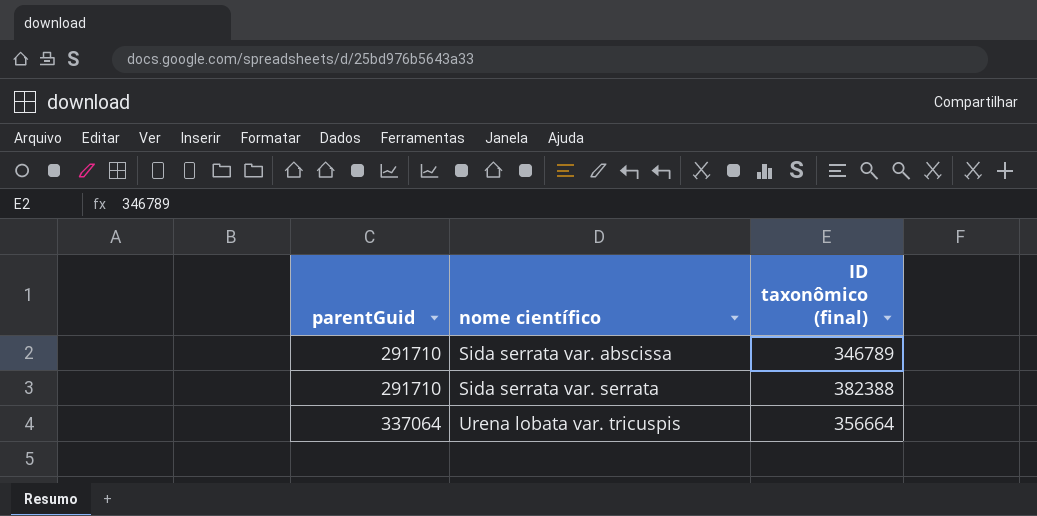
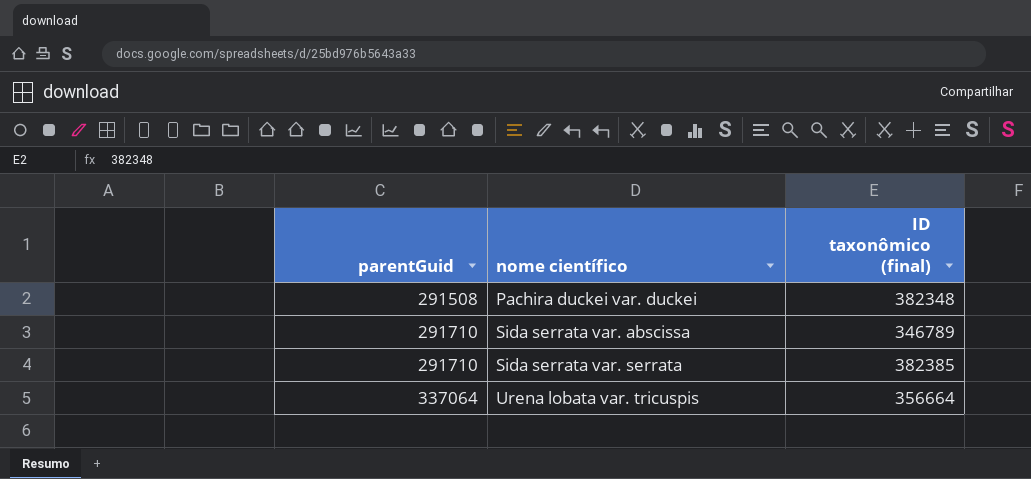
row Pachira duckei var. duckei: none -> 291508 | 382348
Sida serrata var. serrata | ID taxonômico (final): 382388 -> 382385

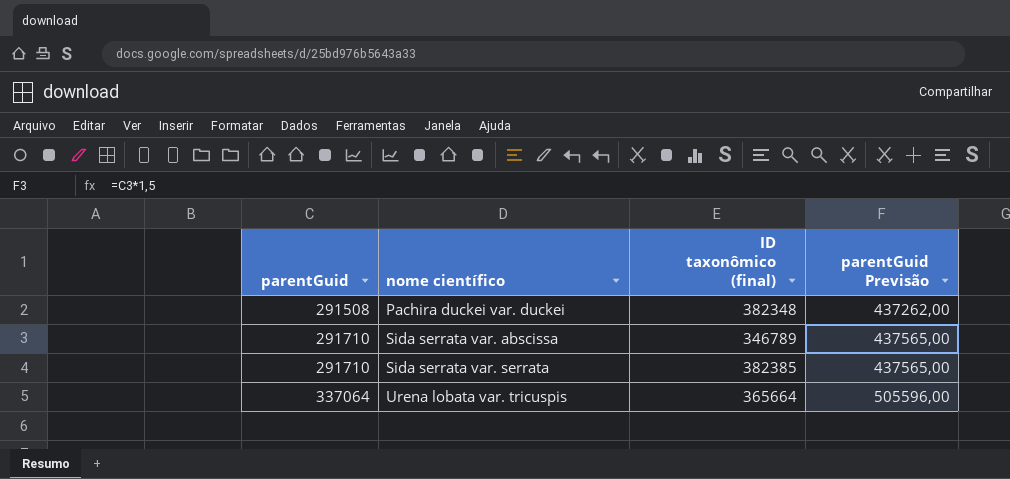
column parentGuid Previsão | formula: none -> [parentGuid] * 1,5
Urena lobata var. tricuspis | ID taxonômico (final): 356664 -> 365664

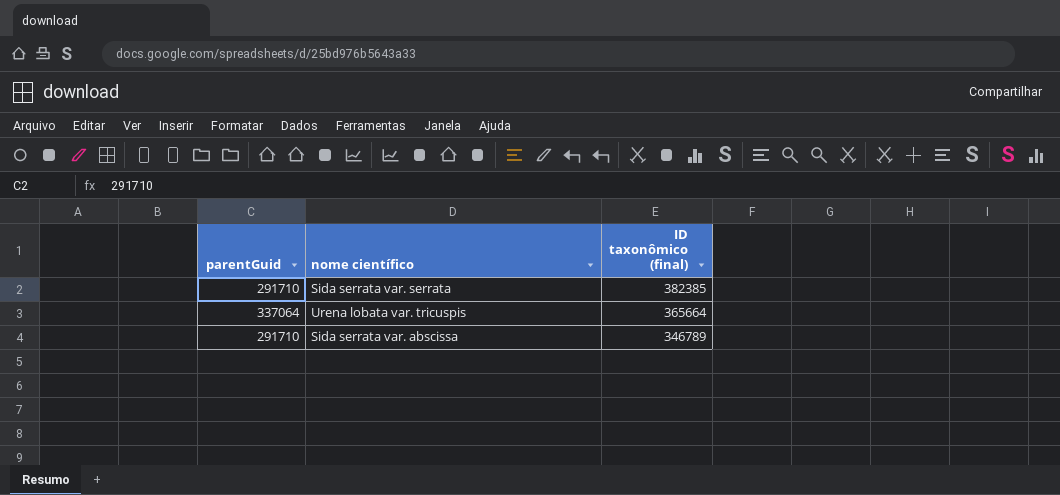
row order: parentGuid ascending -> ID taxonômico (final) descending
column parentGuid Previsão | formula: [parentGuid] * 1,5 -> none
row Pachira duckei var. duckei: 291508 | 382348 | 437262,00 -> none

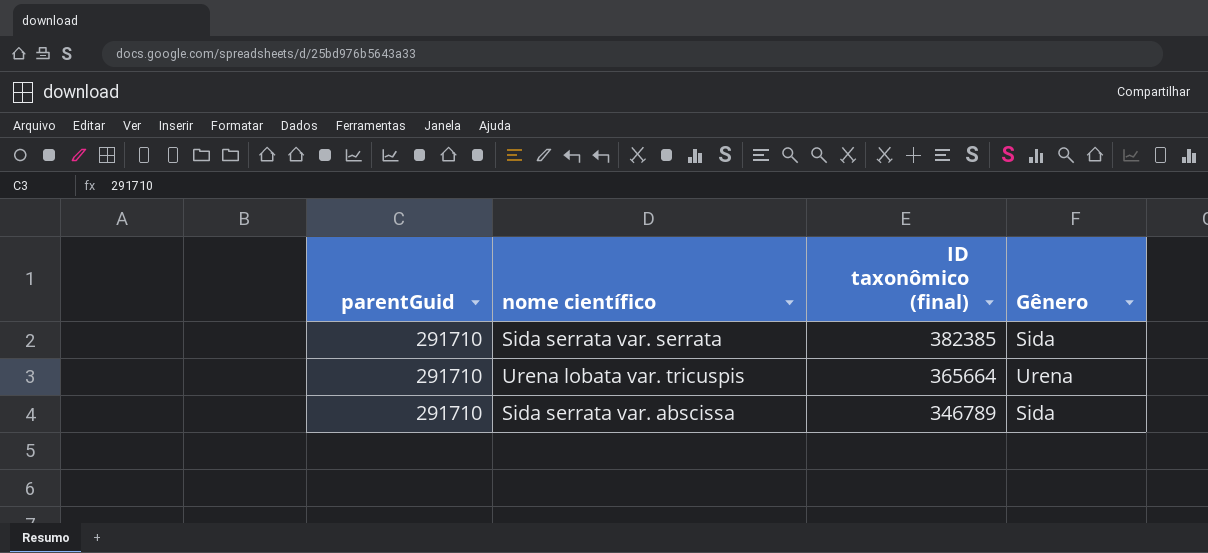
column Gênero | position: none -> 4
Urena lobata var. tricuspis | parentGuid: 337064 -> 291710

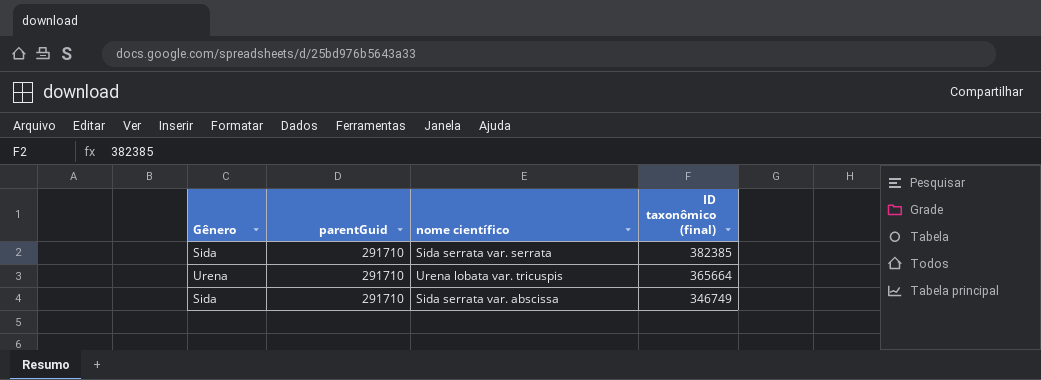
column Gênero | position: 4 -> 1
Sida serrata var. abscissa | ID taxonômico (final): 346789 -> 346749

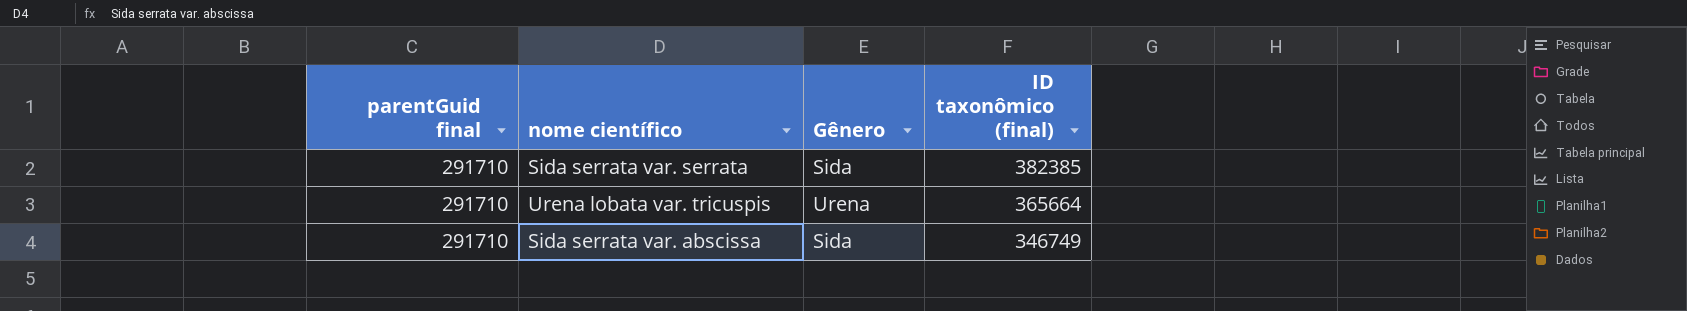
column name: parentGuid -> parentGuid final
column Gênero | position: 1 -> 3

